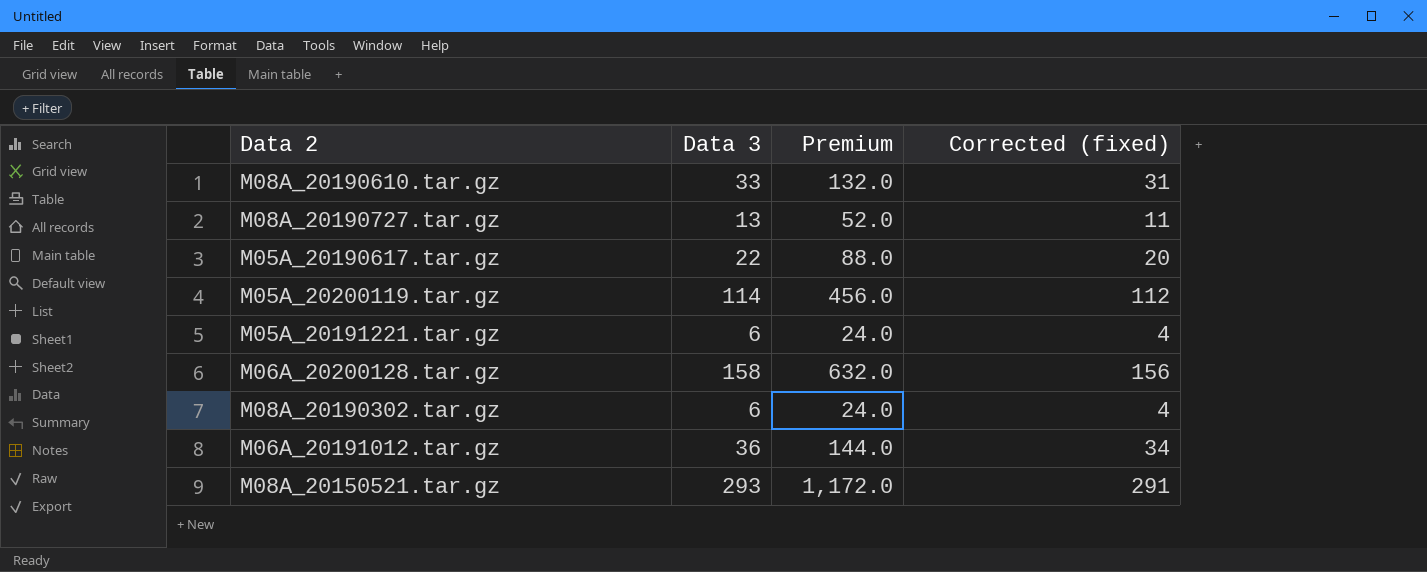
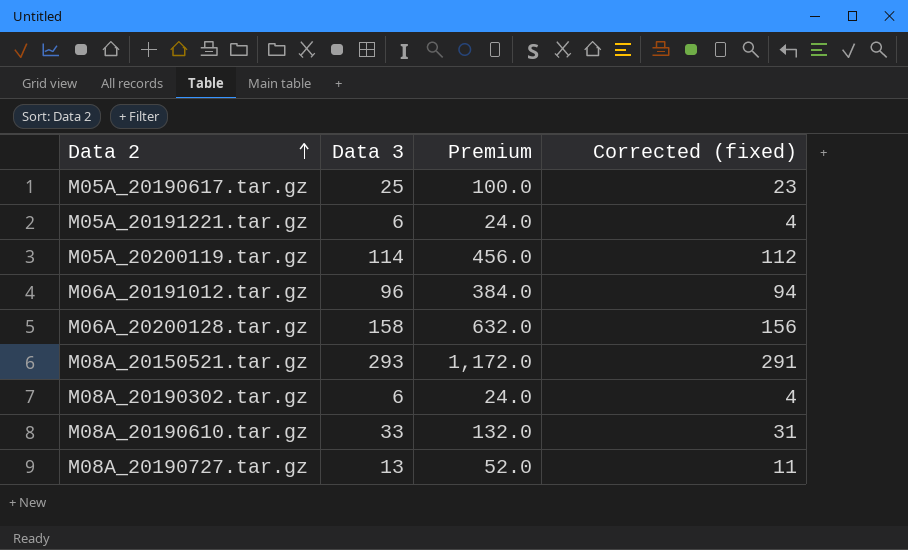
row order: none -> Data 2 ascending
M05A_20190617.tar.gz | Data 3: 22 -> 25
M05A_20190617.tar.gz | Premium: 88.0 -> 100.0
M05A_20190617.tar.gz | Corrected (fixed): 20 -> 23
M06A_20191012.tar.gz | Data 3: 36 -> 96
M06A_20191012.tar.gz | Premium: 144.0 -> 384.0
M06A_20191012.tar.gz | Corrected (fixed): 34 -> 94

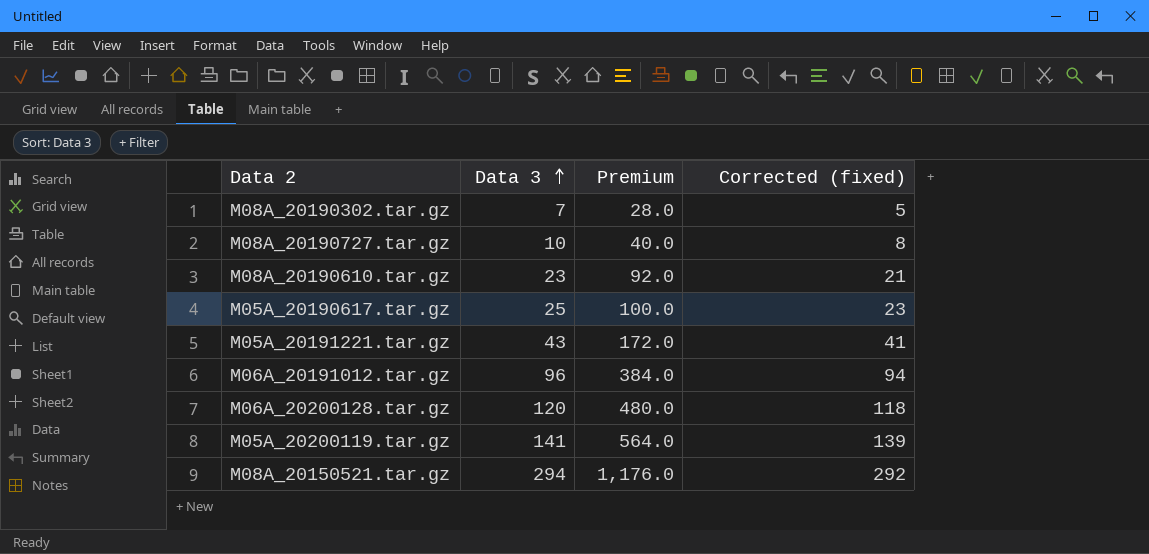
row order: Data 2 ascending -> Data 3 ascending
M08A_20190302.tar.gz | Data 3: 6 -> 7
M08A_20190302.tar.gz | Premium: 24.0 -> 28.0
M08A_20190302.tar.gz | Corrected (fixed): 4 -> 5
M08A_20190727.tar.gz | Data 3: 13 -> 10
M08A_20190727.tar.gz | Premium: 52.0 -> 40.0
M08A_20190727.tar.gz | Corrected (fixed): 11 -> 8
M08A_20190610.tar.gz | Data 3: 33 -> 23
M08A_20190610.tar.gz | Premium: 132.0 -> 92.0
M08A_20190610.tar.gz | Corrected (fixed): 31 -> 21
M05A_20191221.tar.gz | Data 3: 6 -> 43
M05A_20191221.tar.gz | Premium: 24.0 -> 172.0
M05A_20191221.tar.gz | Corrected (fixed): 4 -> 41
M06A_20200128.tar.gz | Data 3: 158 -> 120
M06A_20200128.tar.gz | Premium: 632.0 -> 480.0
M06A_20200128.tar.gz | Corrected (fixed): 156 -> 118
M05A_20200119.tar.gz | Data 3: 114 -> 141
M05A_20200119.tar.gz | Premium: 456.0 -> 564.0
M05A_20200119.tar.gz | Corrected (fixed): 112 -> 139
M08A_20150521.tar.gz | Data 3: 293 -> 294
M08A_20150521.tar.gz | Premium: 1,172.0 -> 1,176.0
M08A_20150521.tar.gz | Corrected (fixed): 291 -> 292

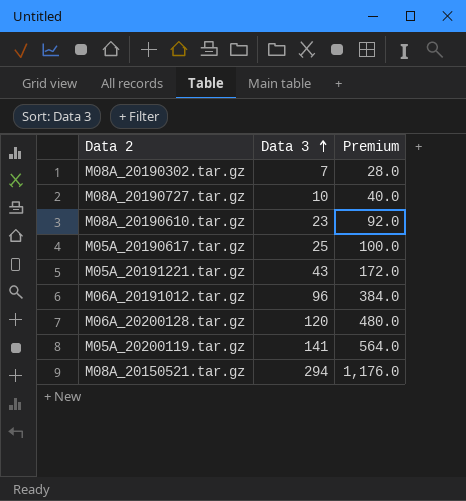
column Corrected (fixed) | formula: [Data 3] - 2 -> none

